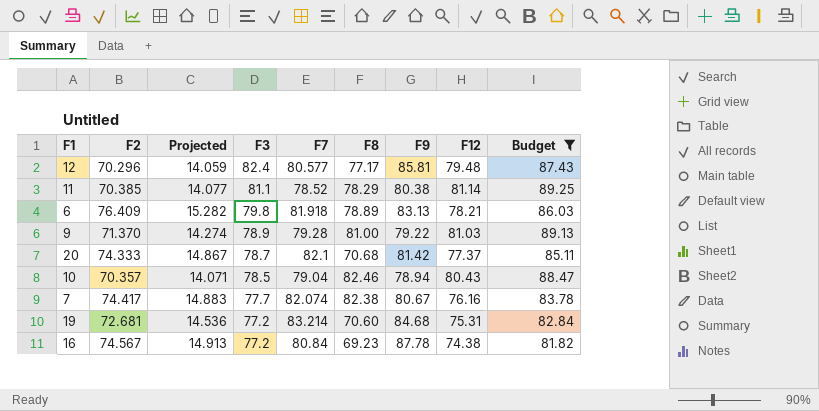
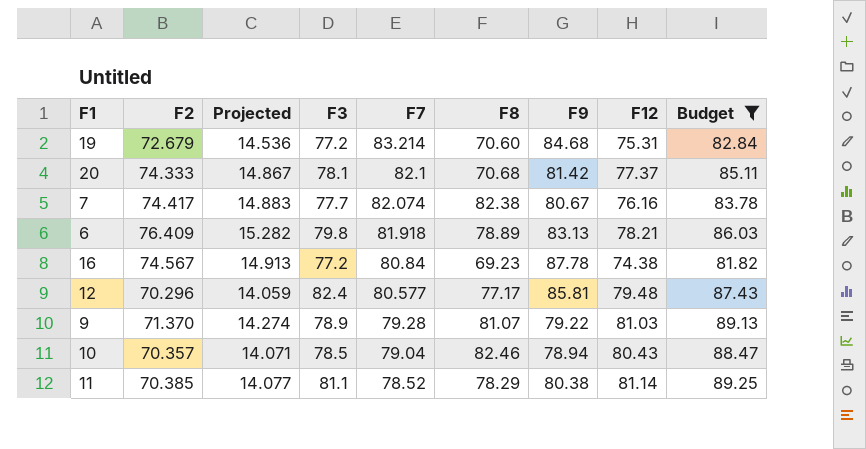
row order: F3 descending -> F7 descending
19 | F2: 72.681 -> 72.679
20 | F3: 78.7 -> 78.1
9 | F8: 81.00 -> 81.07

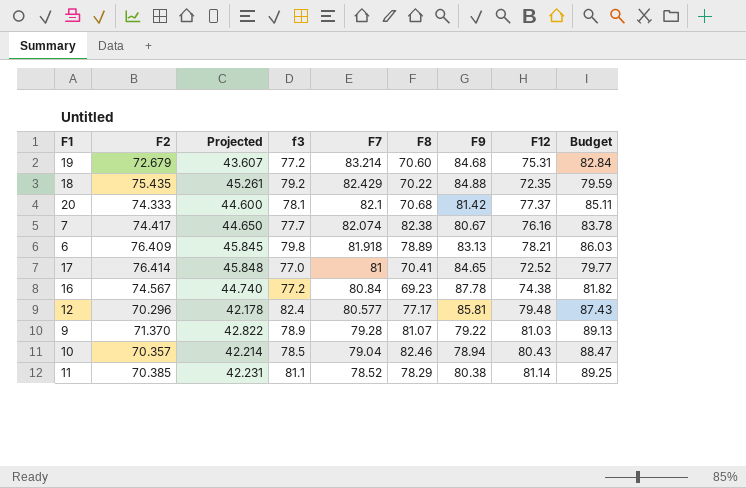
filter: Budget >= 81.82 -> none
column Projected | formula: [F2] * 0.2 -> [F2] * 0.6
column name: F3 -> f3

